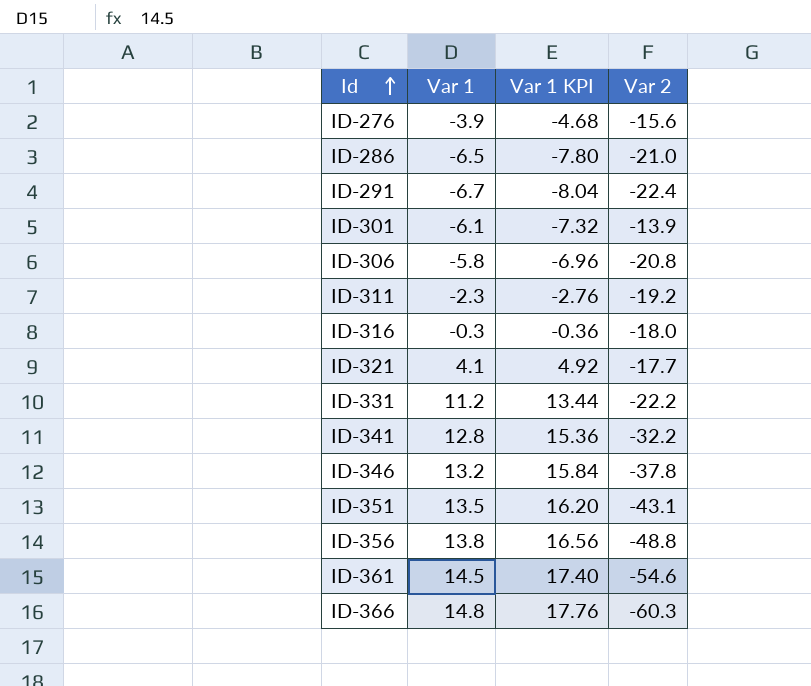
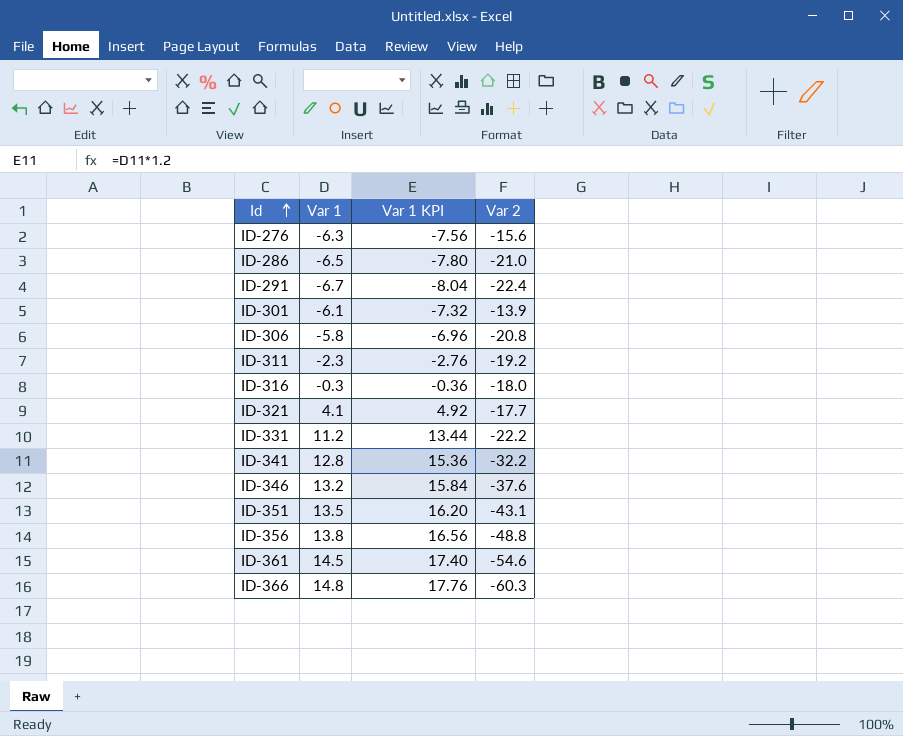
ID-276 | Var 1: -3.9 -> -6.3
ID-276 | Var 1 KPI: -4.68 -> -7.56
ID-346 | Var 2: -37.8 -> -37.6

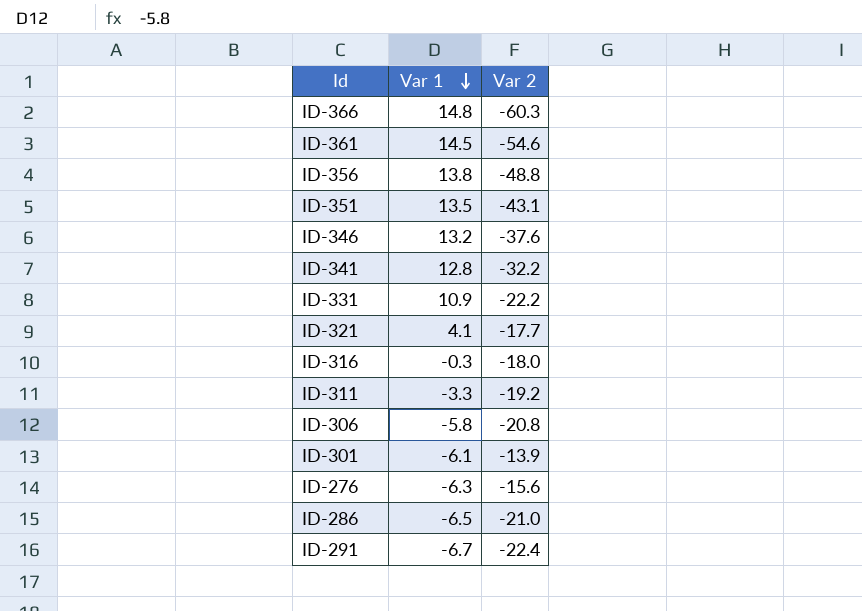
row order: Id ascending -> Var 1 descending
column Var 1 KPI | formula: [Var 1] * 1.2 -> none
ID-331 | Var 1: 11.2 -> 10.9
ID-311 | Var 1: -2.3 -> -3.3

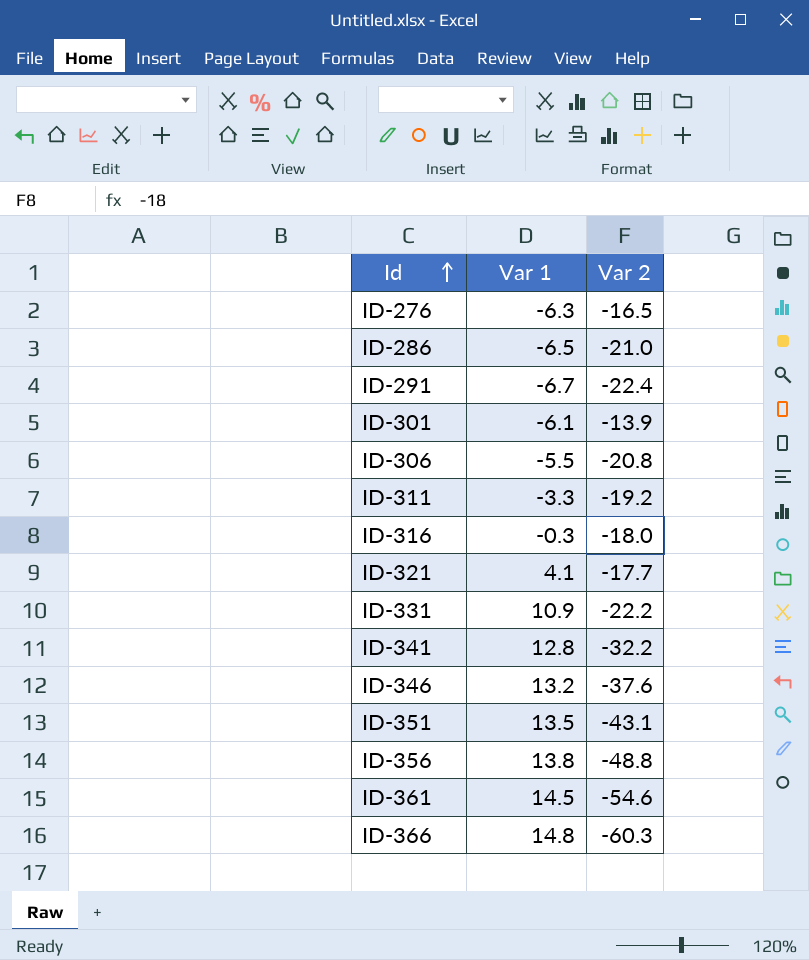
row order: Var 1 descending -> Id ascending
ID-276 | Var 2: -15.6 -> -16.5
ID-306 | Var 1: -5.8 -> -5.5

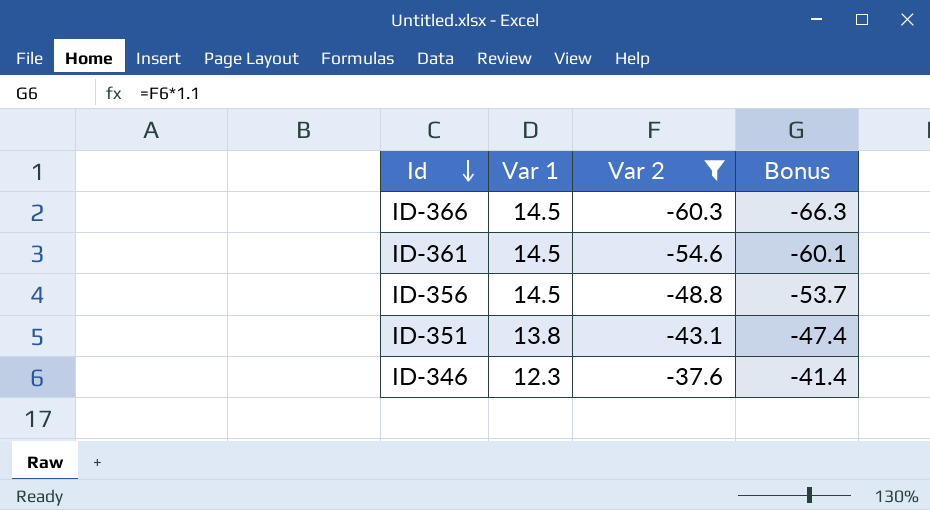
filter: none -> Var 2 <= -37.6
row order: Id ascending -> Id descending
column Bonus | formula: none -> [Var 2] * 1.1
ID-366 | Var 1: 14.8 -> 14.5
ID-356 | Var 1: 13.8 -> 14.5
ID-351 | Var 1: 13.5 -> 13.8
ID-346 | Var 1: 13.2 -> 12.3

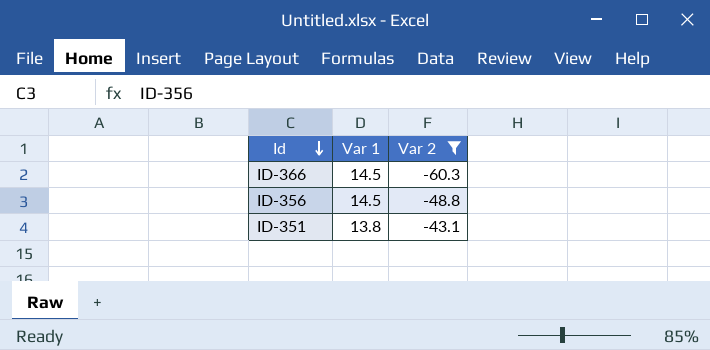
column Bonus | formula: [Var 2] * 1.1 -> none
row ID-361: 14.5 | -54.6 | -60.1 -> none
row ID-346: 12.3 | -37.6 | -41.4 -> none

